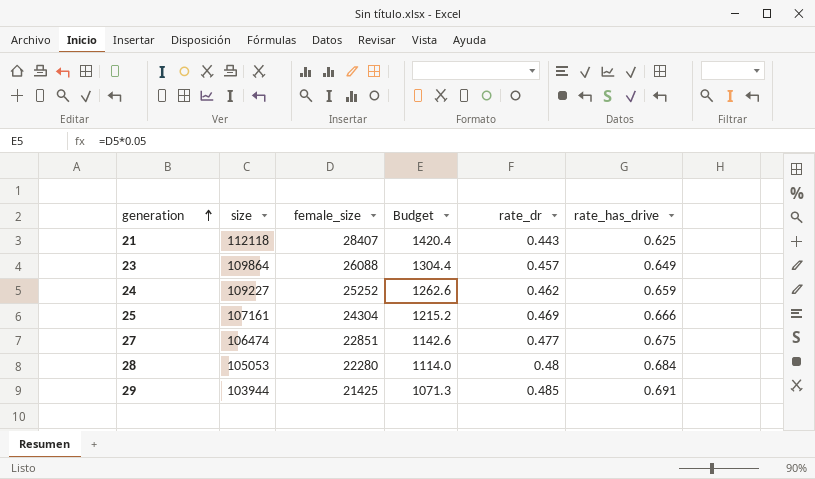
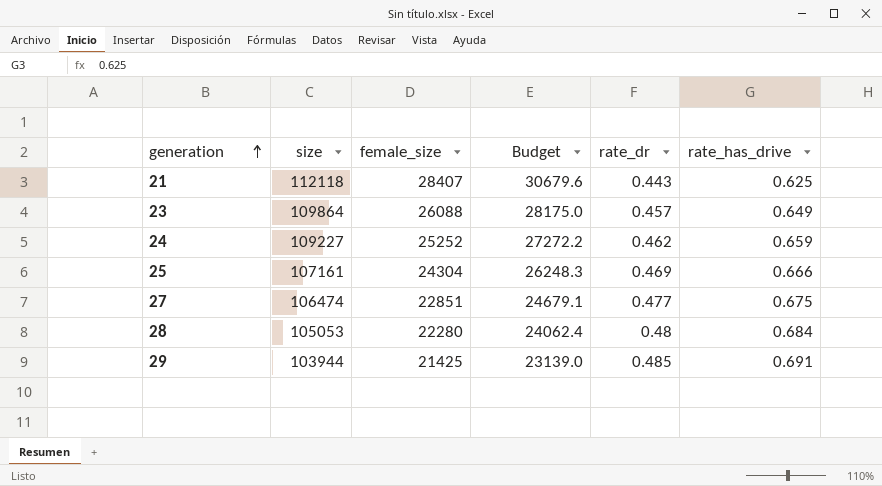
column Budget | formula: [female_size] * 0.05 -> [female_size] * 1.08

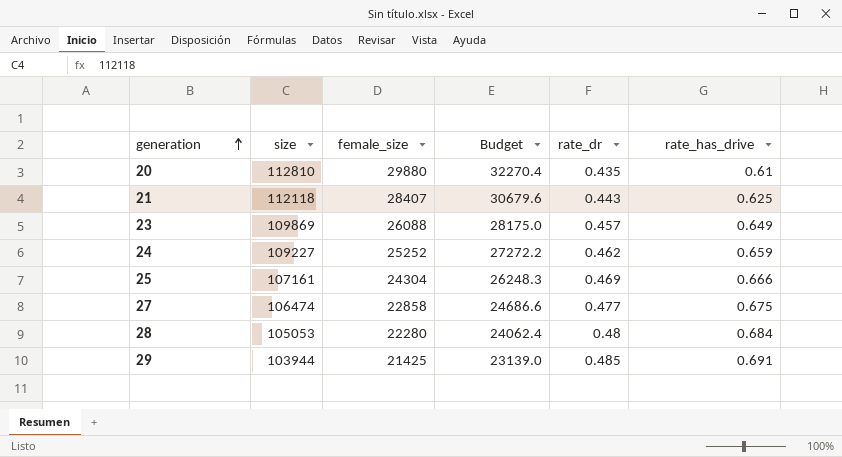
row 20: none -> 112810 | 29880 | 32270.4 | 0.435 | 0.61
23 | size: 109864 -> 109869
27 | female_size: 22851 -> 22858
27 | Budget: 24679.1 -> 24686.6

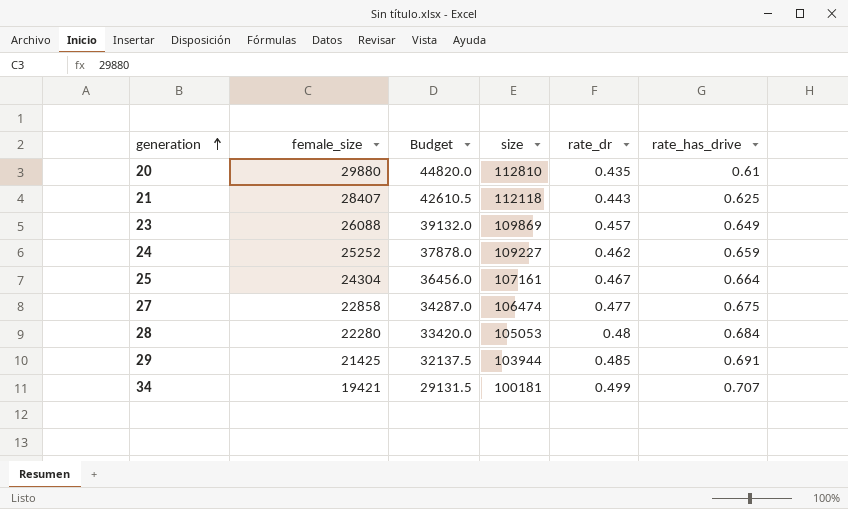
column Budget | formula: [female_size] * 1.08 -> [female_size] * 1.5
column size | position: 2 -> 4
25 | rate_dr: 0.469 -> 0.467
25 | rate_has_drive: 0.666 -> 0.664
row 34: none -> 19421 | 29131.5 | 100181 | 0.499 | 0.707

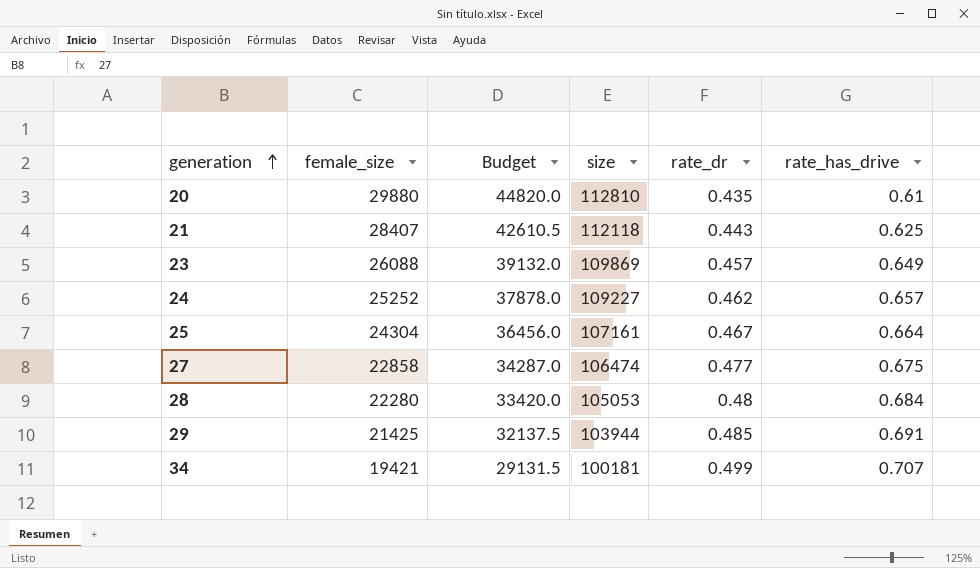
24 | rate_has_drive: 0.659 -> 0.657

